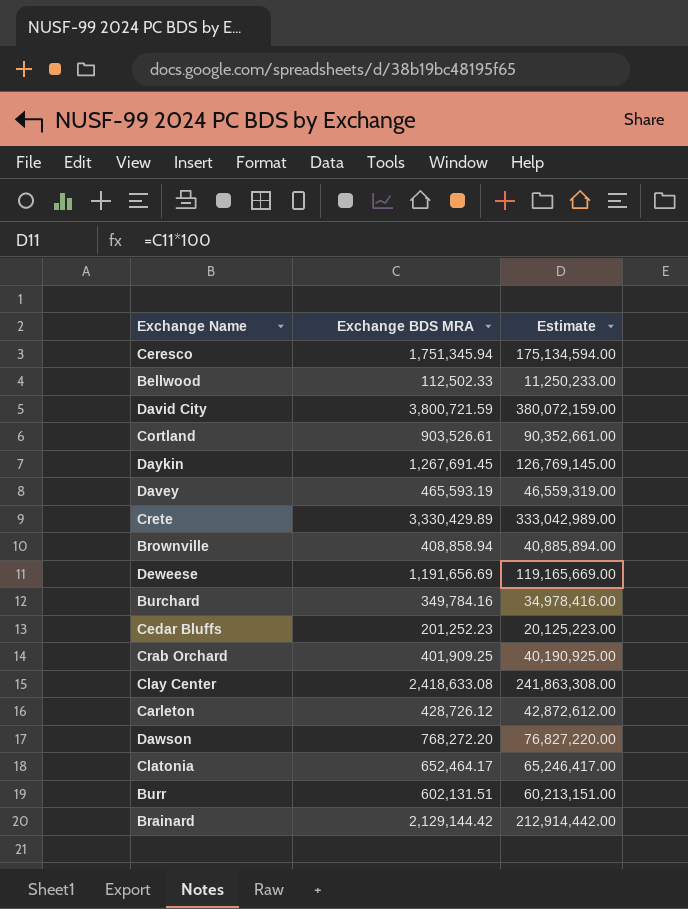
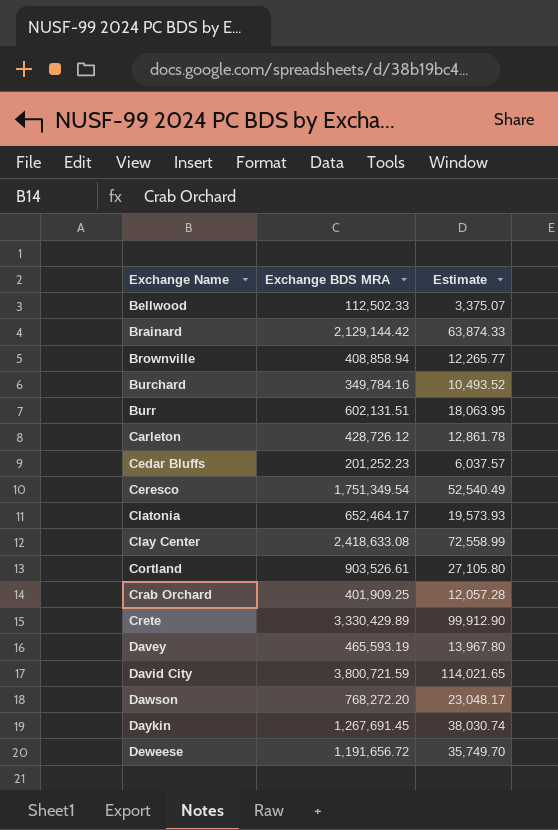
row order: none -> Exchange Name ascending
column Estimate | formula: [Exchange BDS MRA] * 100 -> [Exchange BDS MRA] * 0.03
Ceresco | Exchange BDS MRA: 1,751,345.94 -> 1,751,349.54
Deweese | Exchange BDS MRA: 1,191,656.69 -> 1,191,656.72

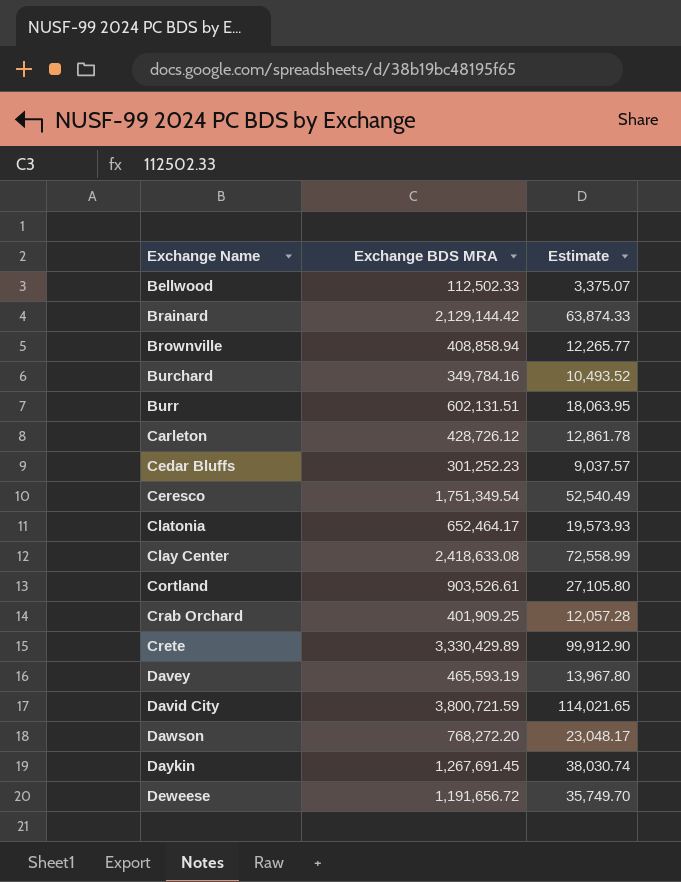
Cedar Bluffs | Exchange BDS MRA: 201,252.23 -> 301,252.23
Cedar Bluffs | Estimate: 6,037.57 -> 9,037.57

